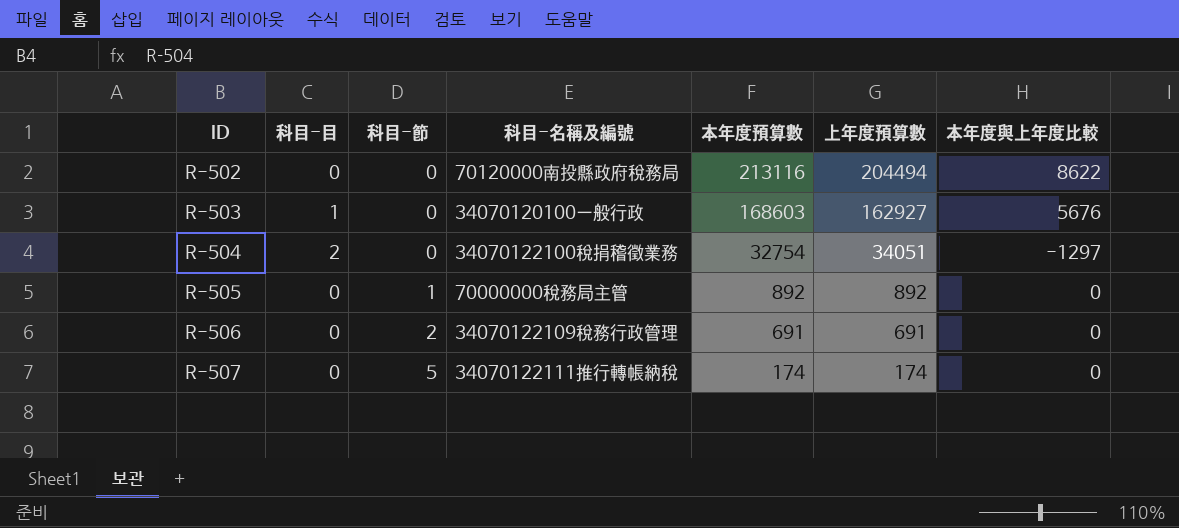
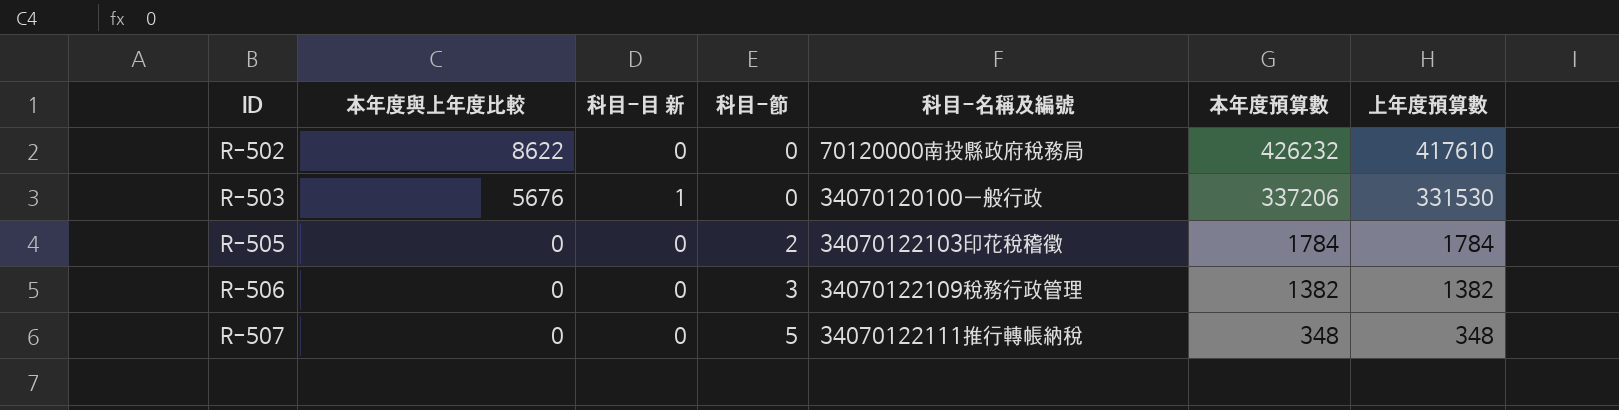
column 本年度與上年度比較 | position: 7 -> 2
column name: 科目-目 -> 科目-目 新
row R-504: 2 | 0 | 34070122100稅捐稽徵業務 | 32754 | 34051 | -1297 -> none
R-502 | 本年度預算數: 213116 -> 426232
R-502 | 上年度預算數: 204494 -> 417610
R-503 | 本年度預算數: 168603 -> 337206
R-503 | 上年度預算數: 162927 -> 331530
R-505 | 科目-節: 1 -> 2
R-505 | 科目-名稱及編號: 70000000稅務局主管 -> 34070122103印花稅稽徵
R-505 | 本年度預算數: 892 -> 1784
R-505 | 上年度預算數: 892 -> 1784
R-506 | 科目-節: 2 -> 3
R-506 | 本年度預算數: 691 -> 1382
R-506 | 上年度預算數: 691 -> 1382
R-507 | 本年度預算數: 174 -> 348
R-507 | 上年度預算數: 174 -> 348

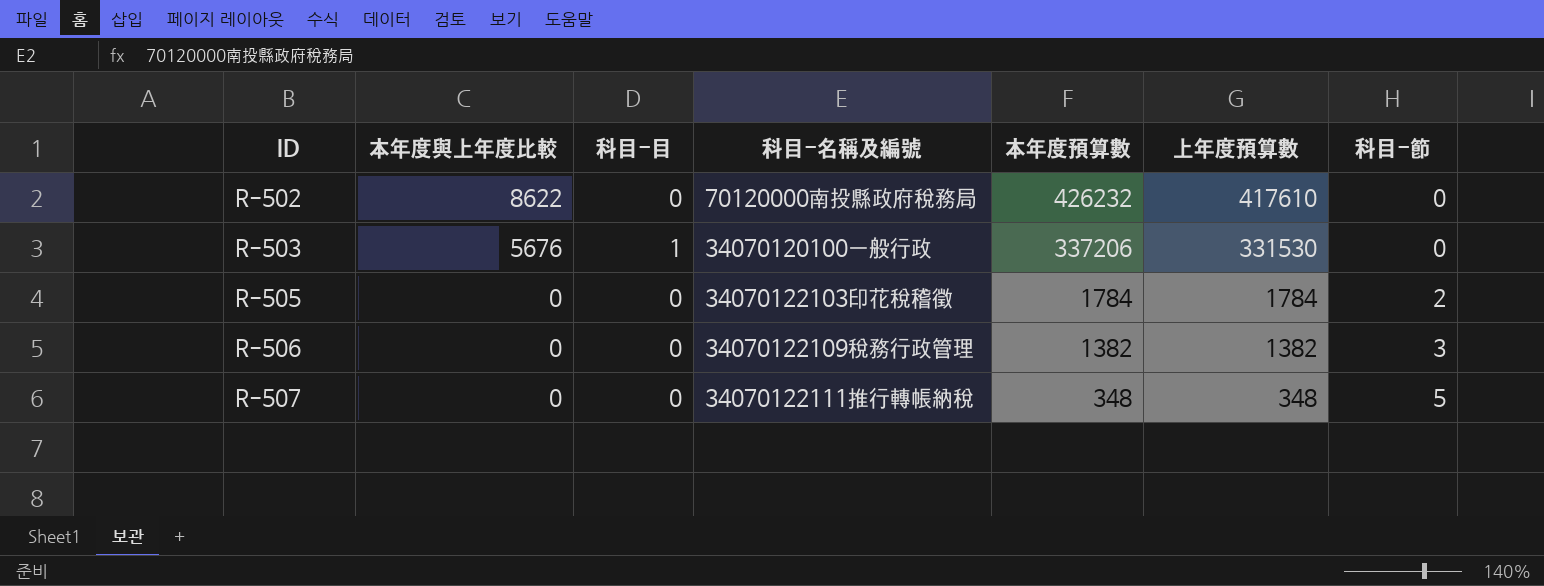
column name: 科目-目 新 -> 科目-目
column 科目-節 | position: 4 -> 7

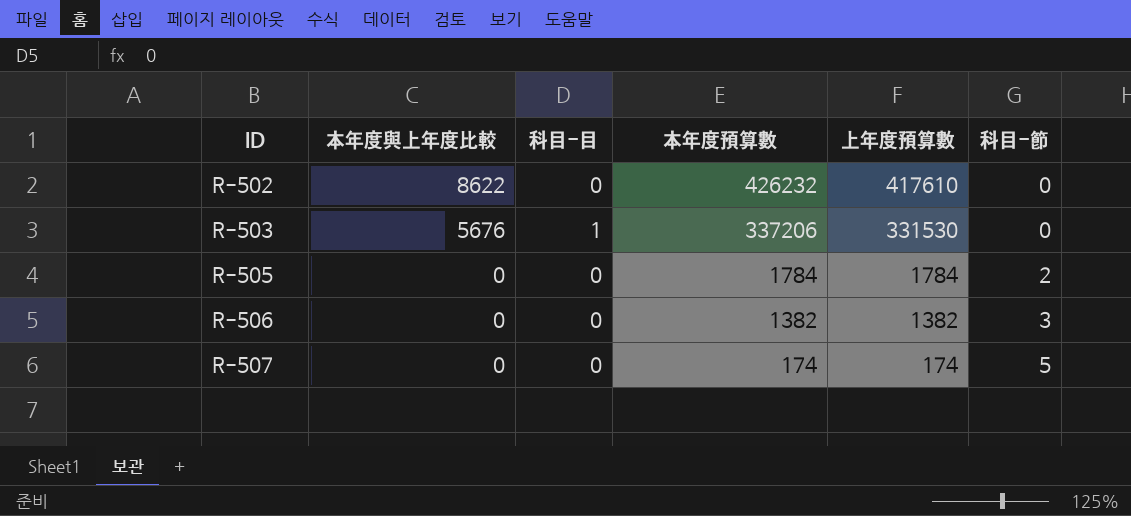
column 科目-名稱及編號 | position: 4 -> none
R-507 | 本年度預算數: 348 -> 174
R-507 | 上年度預算數: 348 -> 174

